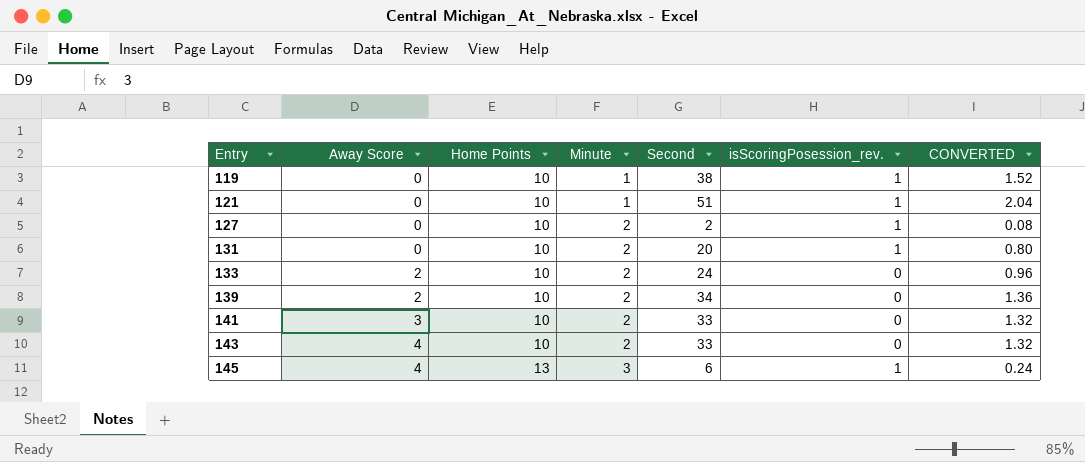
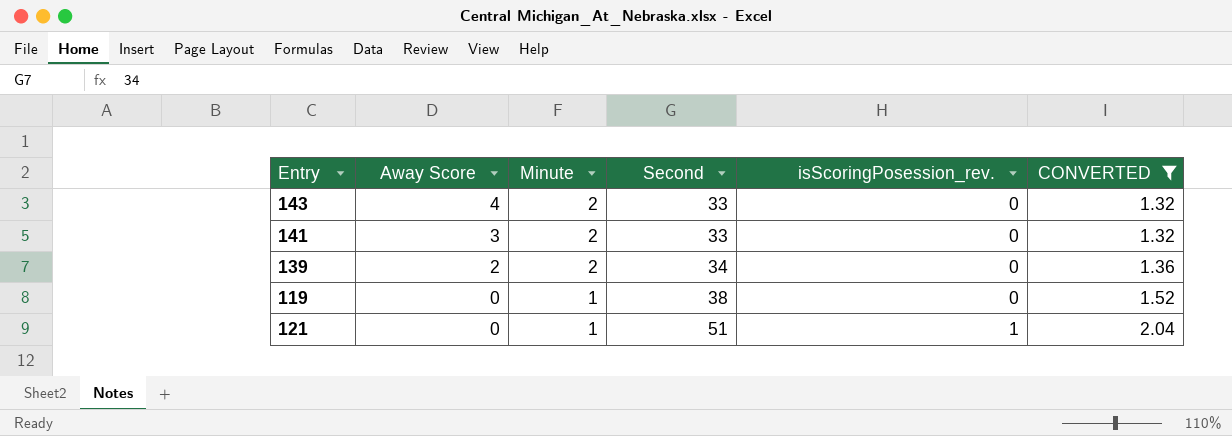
filter: none -> CONVERTED >= 1.32
row order: Entry ascending -> Away Score descending
column Home Points | position: 3 -> none
119 | isScoringPosession_rev.: 1 -> 0

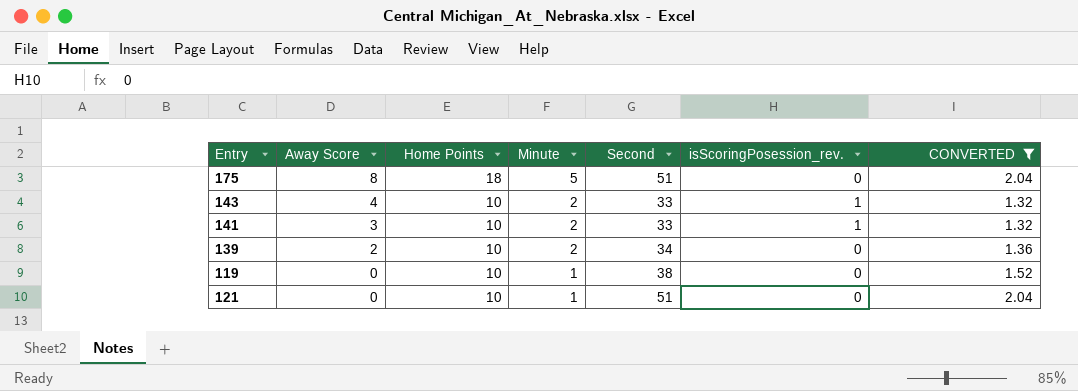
column Home Points | position: none -> 3
row 175: none -> 8 | 18 | 5 | 51 | 0 | 2.04
143 | isScoringPosession_rev.: 0 -> 1
141 | isScoringPosession_rev.: 0 -> 1
121 | isScoringPosession_rev.: 1 -> 0

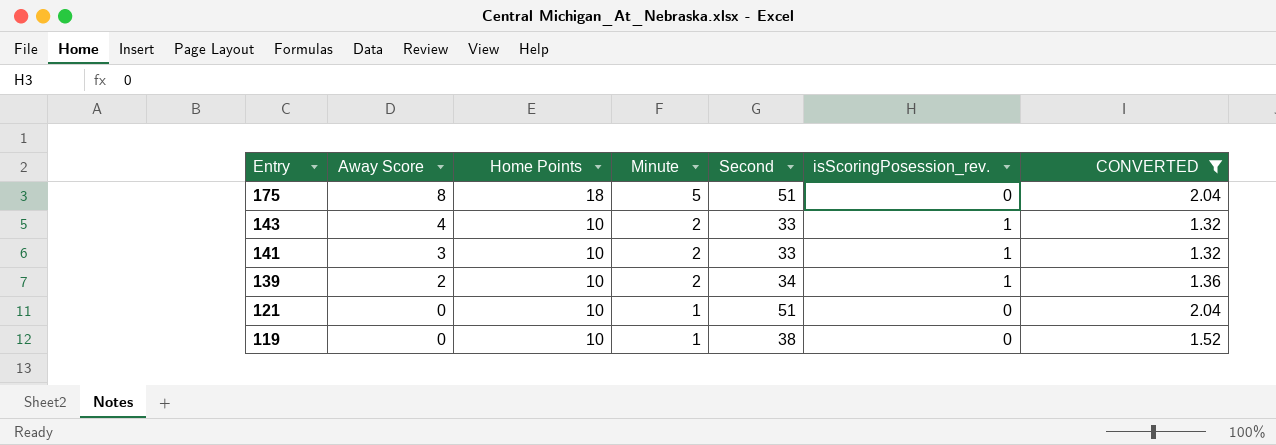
row order: Away Score descending -> Entry descending
139 | isScoringPosession_rev.: 0 -> 1

